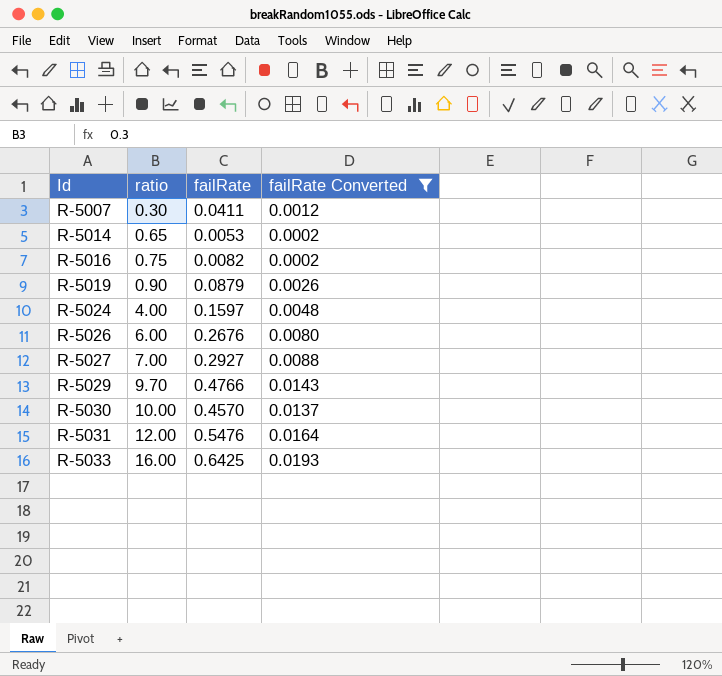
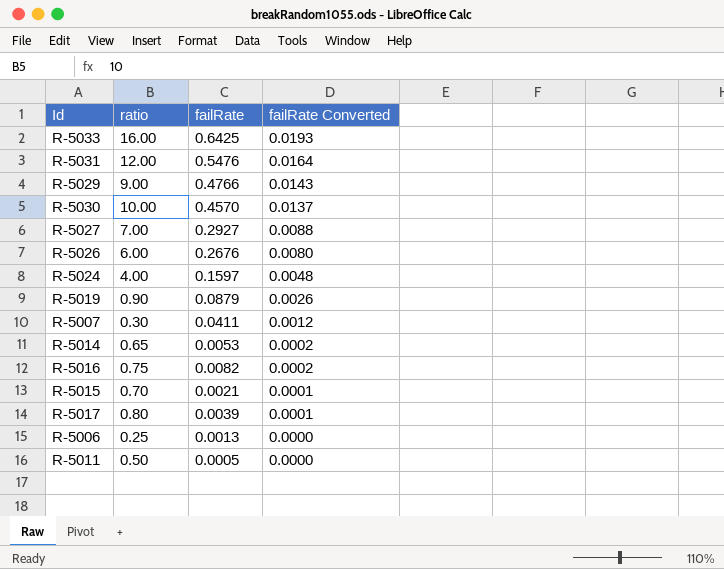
filter: failRate Converted >= 0.0002 -> none
row order: Id ascending -> failRate Converted descending
R-5029 | ratio: 9.70 -> 9.00

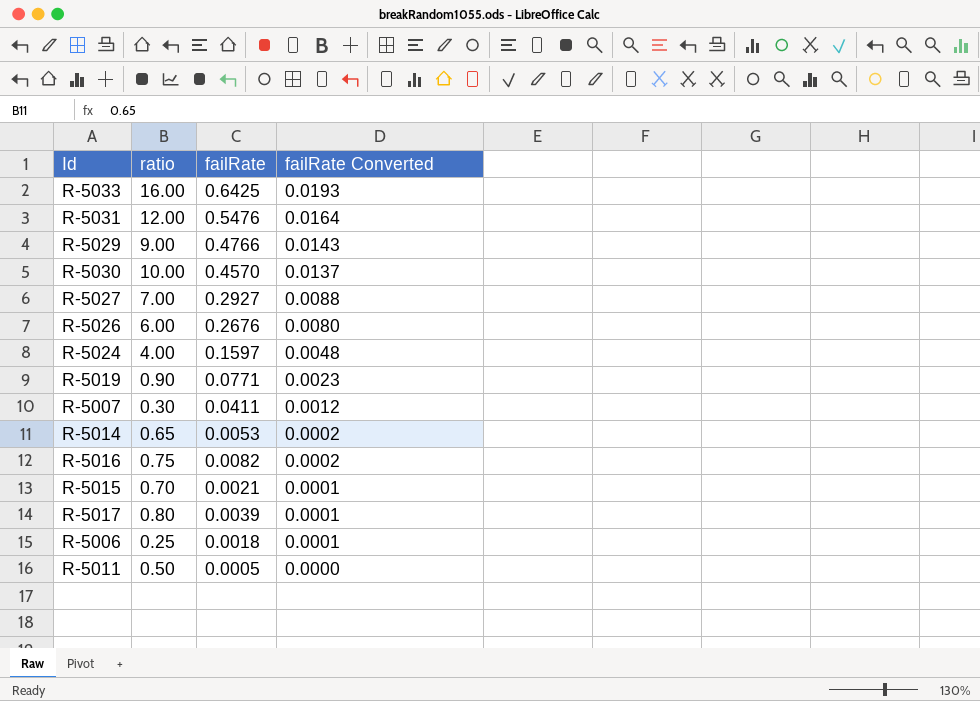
R-5019 | failRate: 0.0879 -> 0.0771
R-5019 | failRate Converted: 0.0026 -> 0.0023
R-5006 | failRate: 0.0013 -> 0.0018
R-5006 | failRate Converted: 0.0000 -> 0.0001

